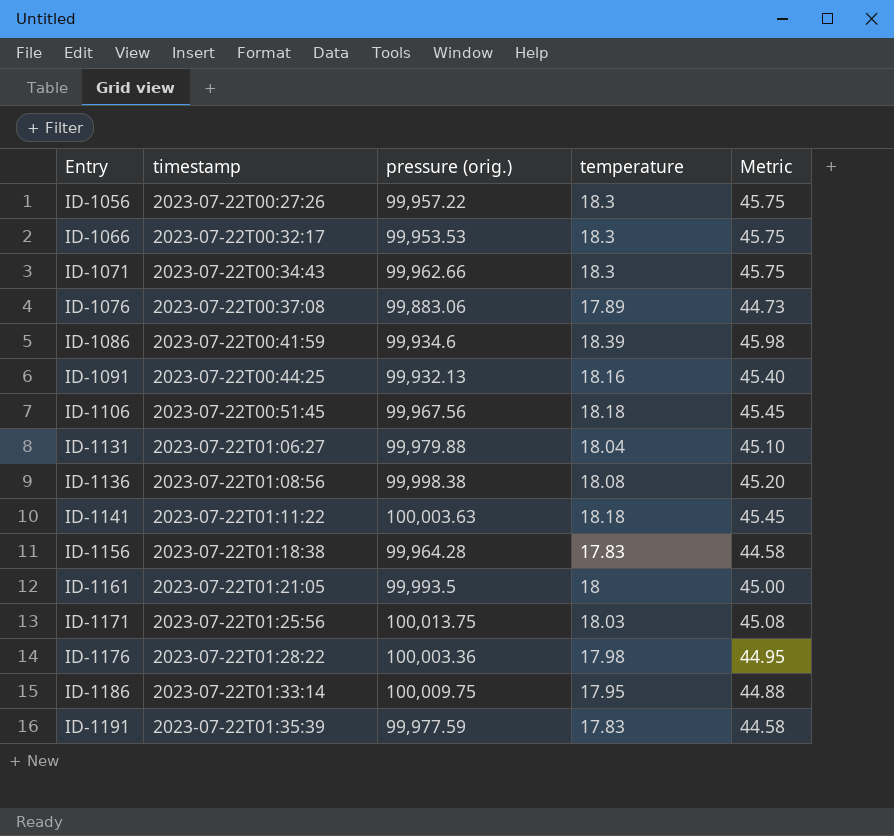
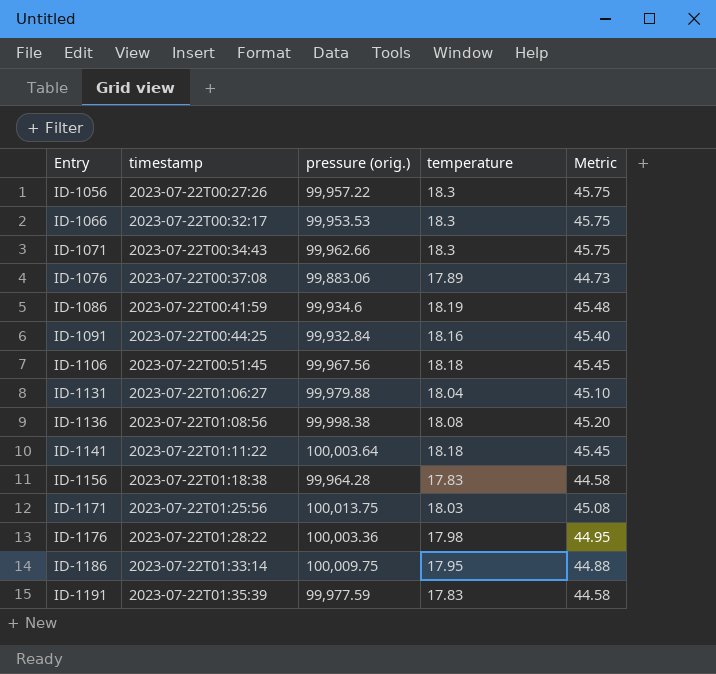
row ID-1161: 2023-07-22T01:21:05 | 99,993.5 | 18 | 45.00 -> none
ID-1086 | temperature: 18.39 -> 18.19
ID-1086 | Metric: 45.98 -> 45.48
ID-1091 | pressure (orig.): 99,932.13 -> 99,932.84
ID-1141 | pressure (orig.): 100,003.63 -> 100,003.64

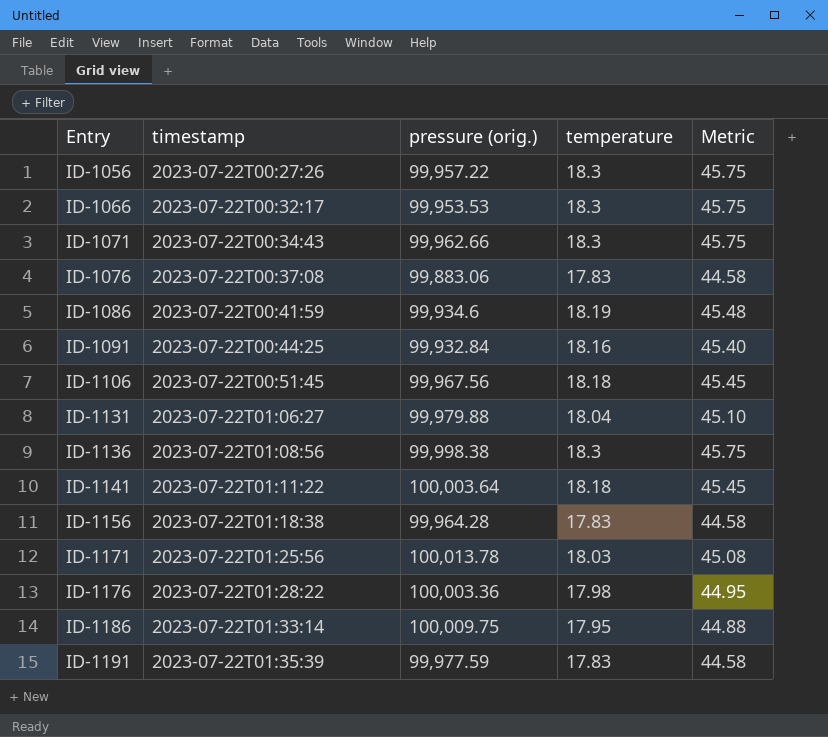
ID-1076 | temperature: 17.89 -> 17.83
ID-1076 | Metric: 44.73 -> 44.58
ID-1136 | temperature: 18.08 -> 18.3
ID-1136 | Metric: 45.20 -> 45.75
ID-1171 | pressure (orig.): 100,013.75 -> 100,013.78

